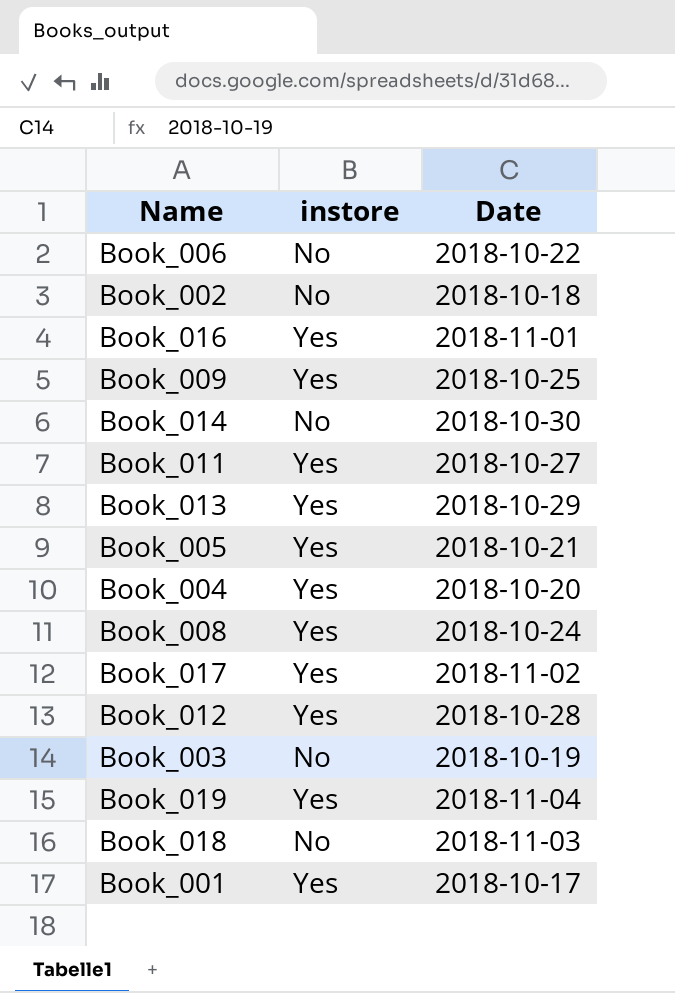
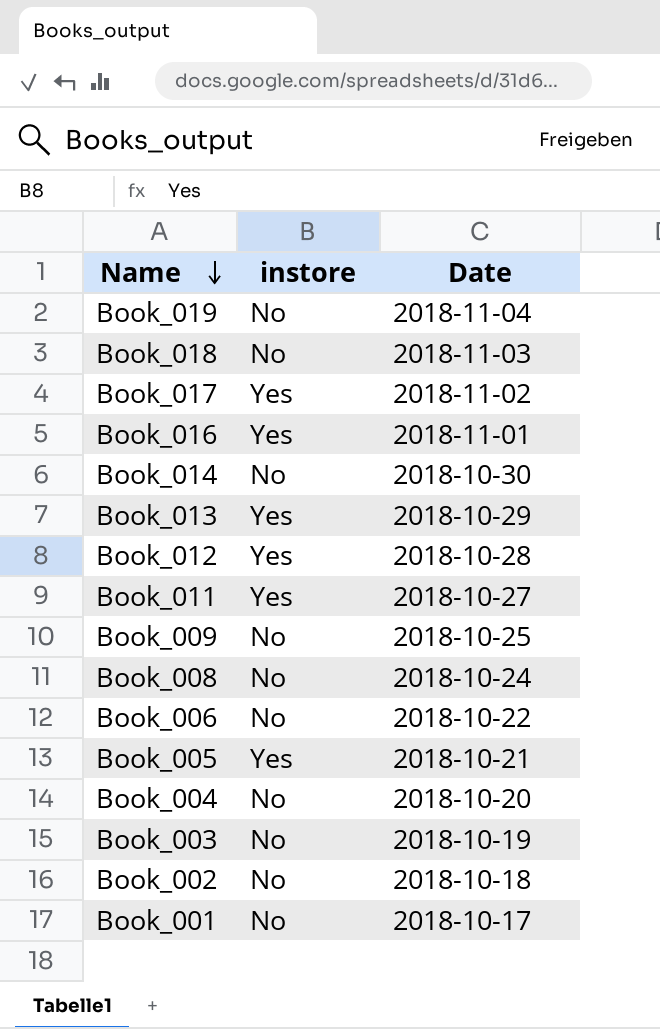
row order: none -> Name descending
Book_019 | instore: Yes -> No
Book_009 | instore: Yes -> No
Book_008 | instore: Yes -> No
Book_004 | instore: Yes -> No
Book_001 | instore: Yes -> No

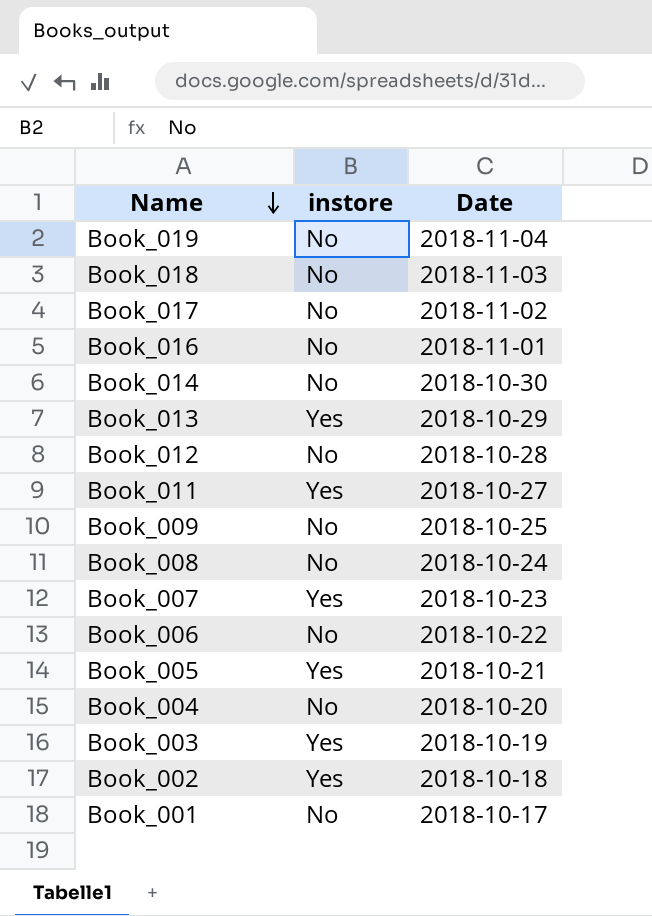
Book_017 | instore: Yes -> No
Book_016 | instore: Yes -> No
Book_012 | instore: Yes -> No
row Book_007: none -> Yes | 2018-10-23
Book_003 | instore: No -> Yes
Book_002 | instore: No -> Yes

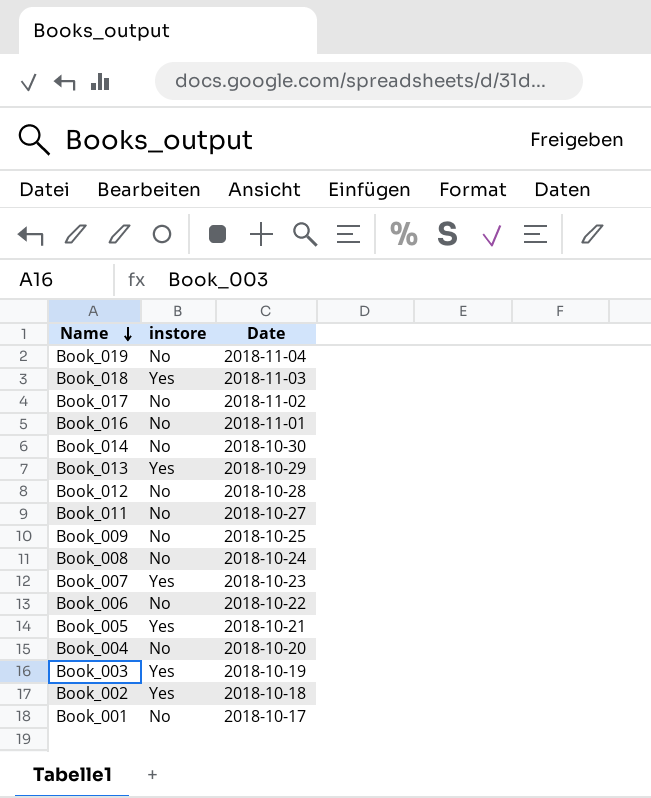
Book_018 | instore: No -> Yes
Book_011 | instore: Yes -> No

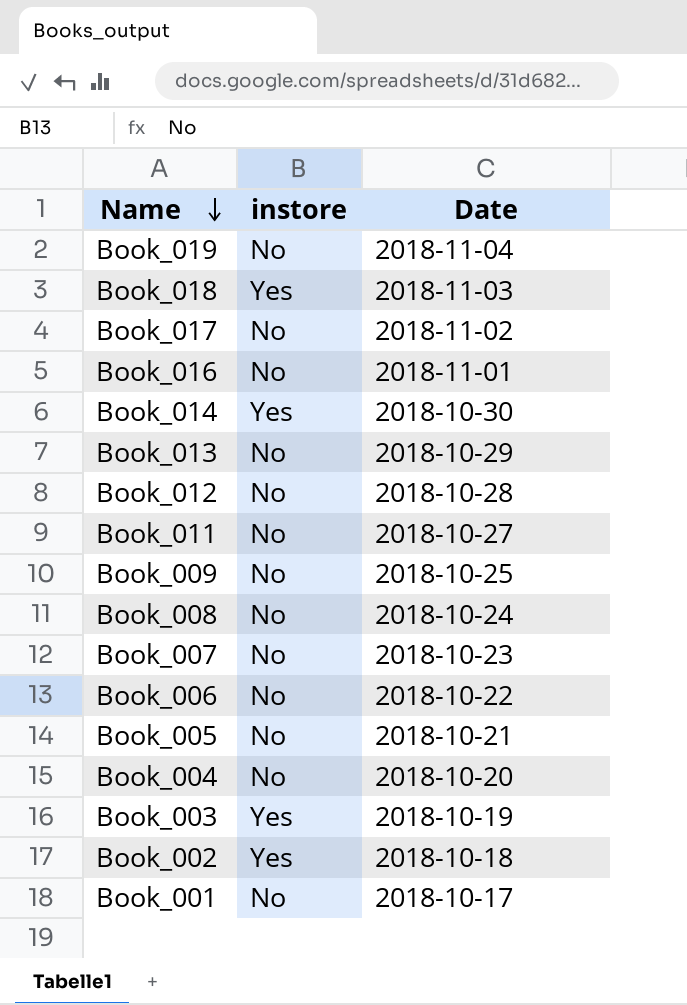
Book_014 | instore: No -> Yes
Book_013 | instore: Yes -> No
Book_007 | instore: Yes -> No
Book_005 | instore: Yes -> No

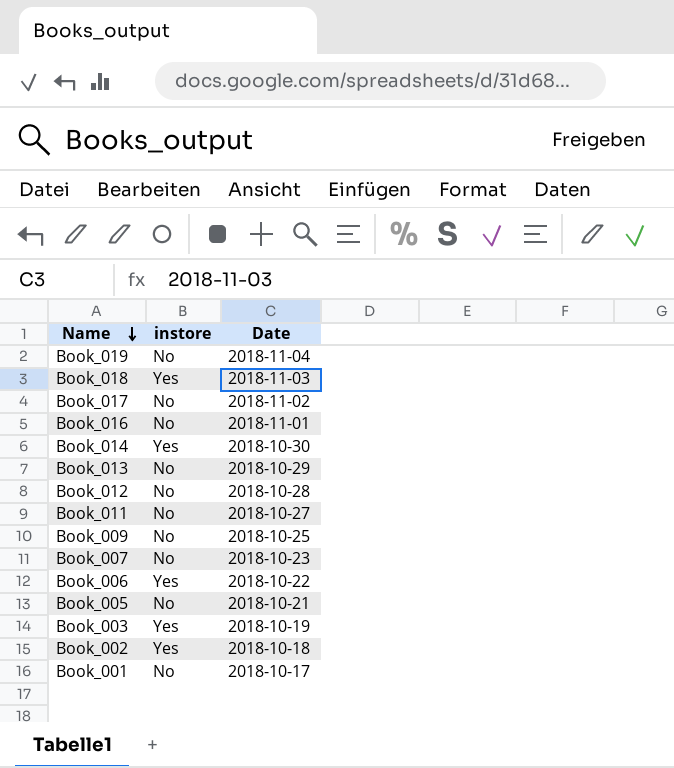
row Book_008: No | 2018-10-24 -> none
row Book_004: No | 2018-10-20 -> none
Book_006 | instore: No -> Yes

